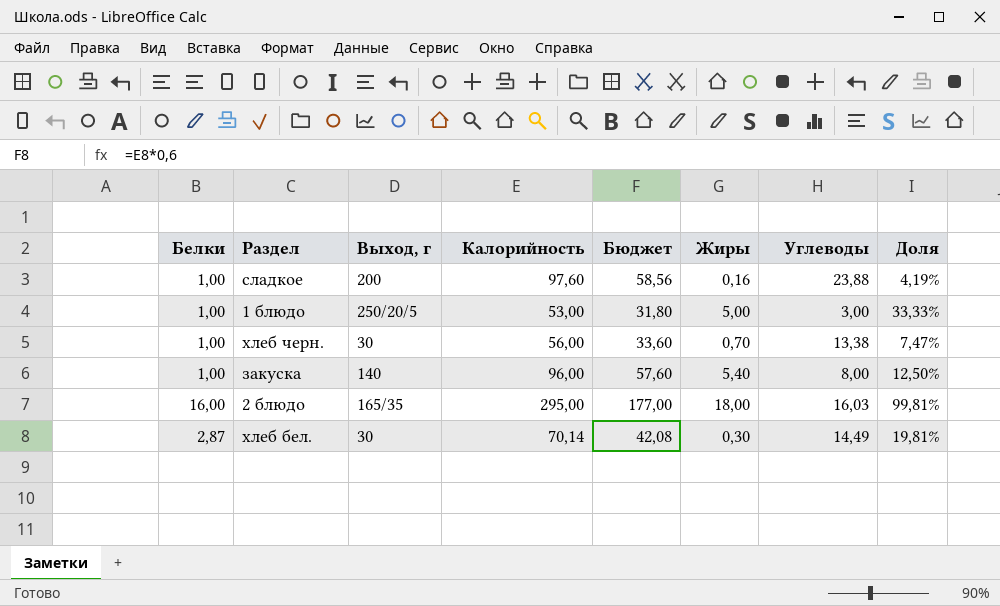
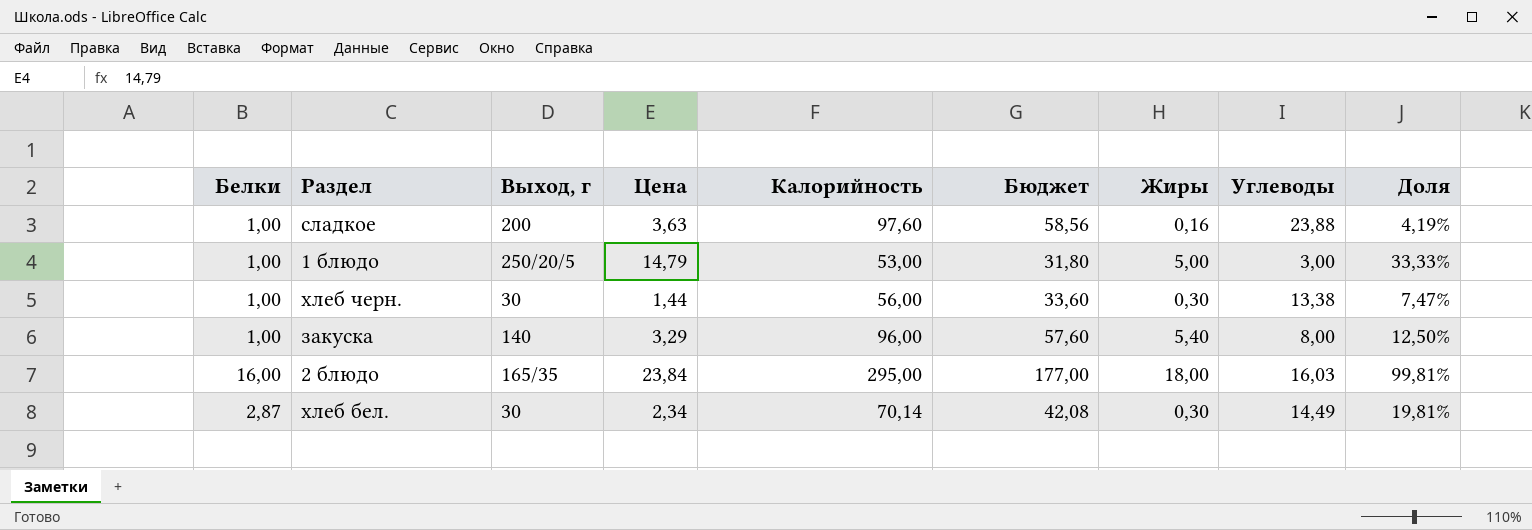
column Цена | position: none -> 4
хлеб черн. | Жиры: 0,70 -> 0,30

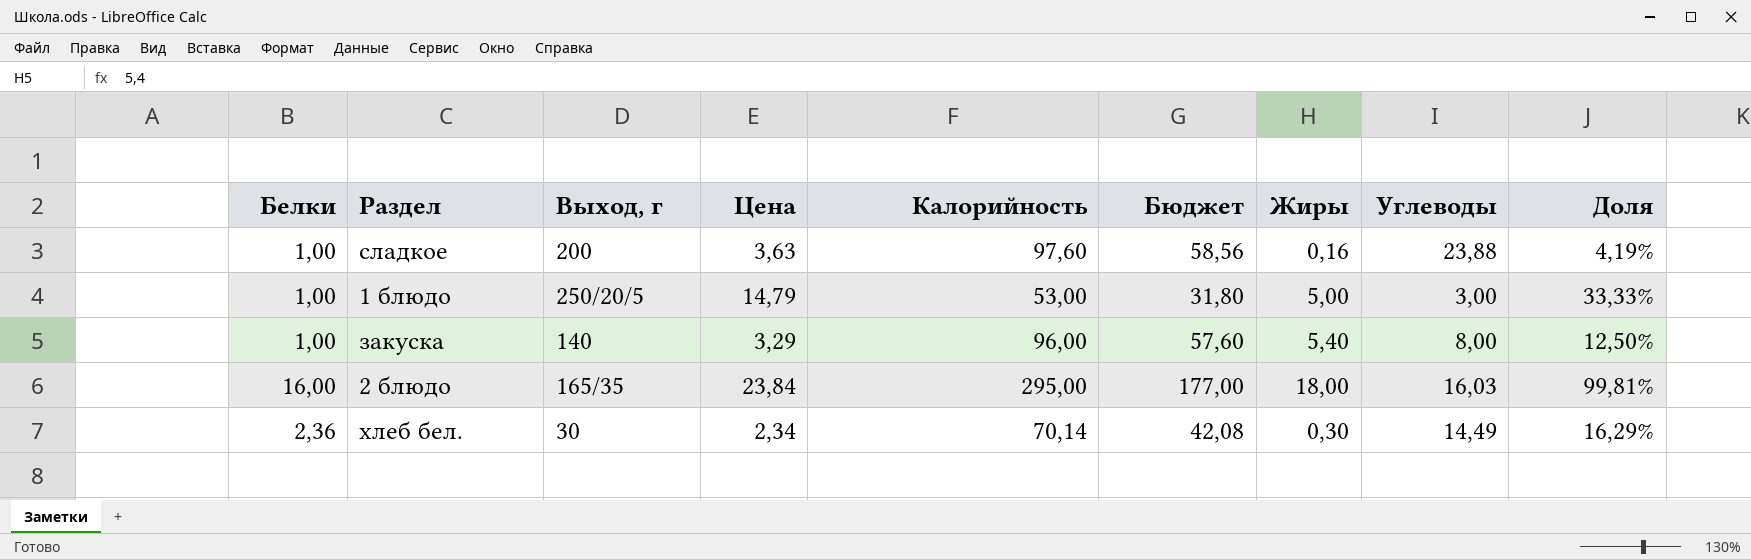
row хлеб черн.: 1,00 | 30 | 1,44 | 56,00 | 33,60 | 0,30 | 13,38 | 7,47% -> none
хлеб бел. | Белки: 2,87 -> 2,36
хлеб бел. | Доля: 19,81% -> 16,29%

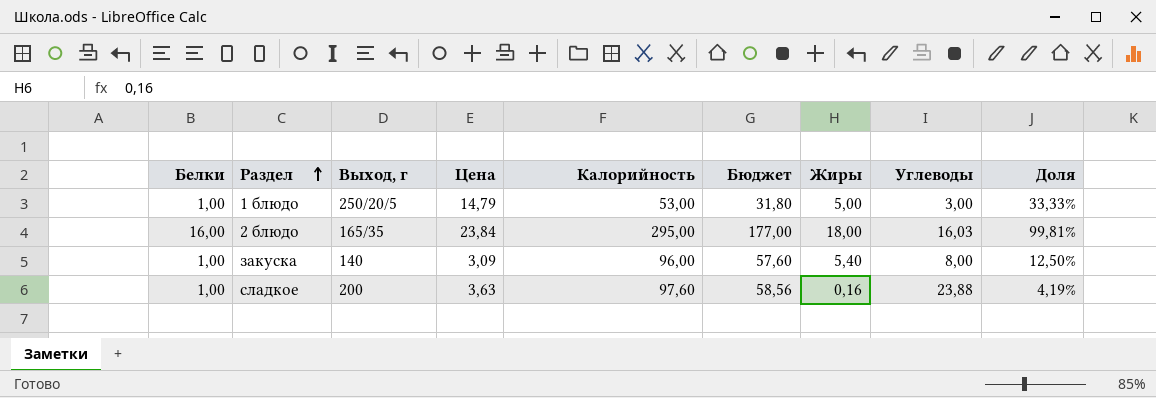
row order: none -> Раздел ascending
row хлеб бел.: 2,36 | 30 | 2,34 | 70,14 | 42,08 | 0,30 | 14,49 | 16,29% -> none
закуска | Цена: 3,29 -> 3,09

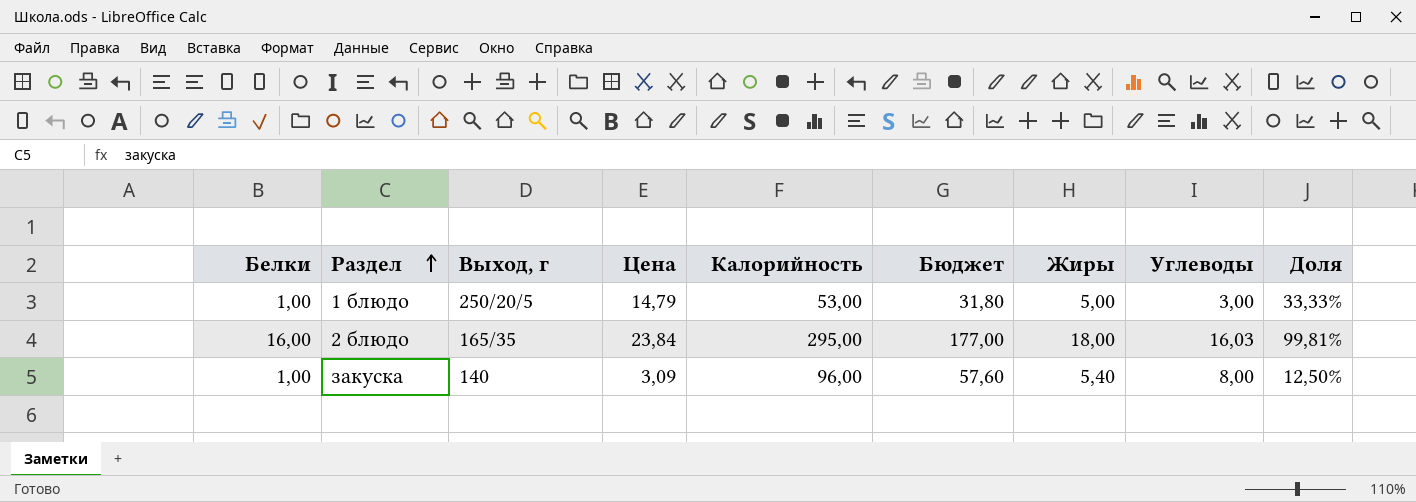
row сладкое: 1,00 | 200 | 3,63 | 97,60 | 58,56 | 0,16 | 23,88 | 4,19% -> none

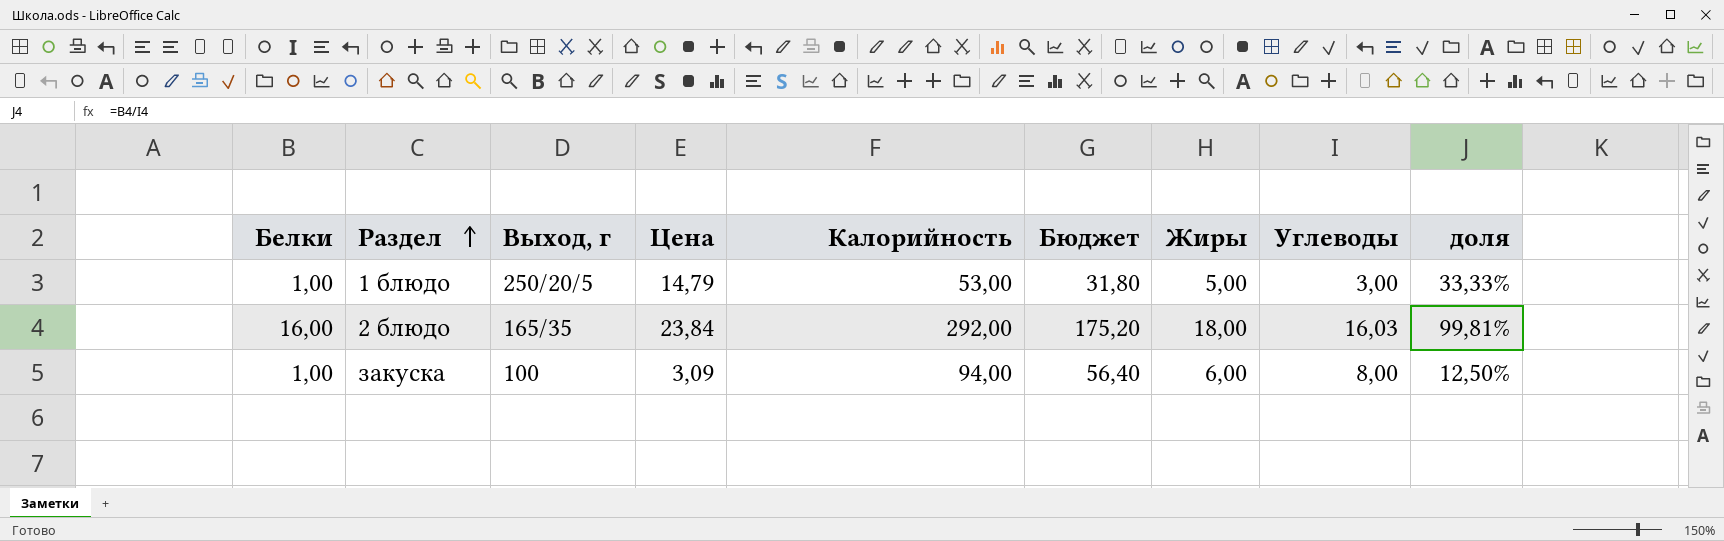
column name: Доля -> доля
2 блюдо | Калорийность: 295,00 -> 292,00
2 блюдо | Бюджет: 177,00 -> 175,20
закуска | Выход, г: 140 -> 100
закуска | Калорийность: 96,00 -> 94,00
закуска | Бюджет: 57,60 -> 56,40
закуска | Жиры: 5,40 -> 6,00

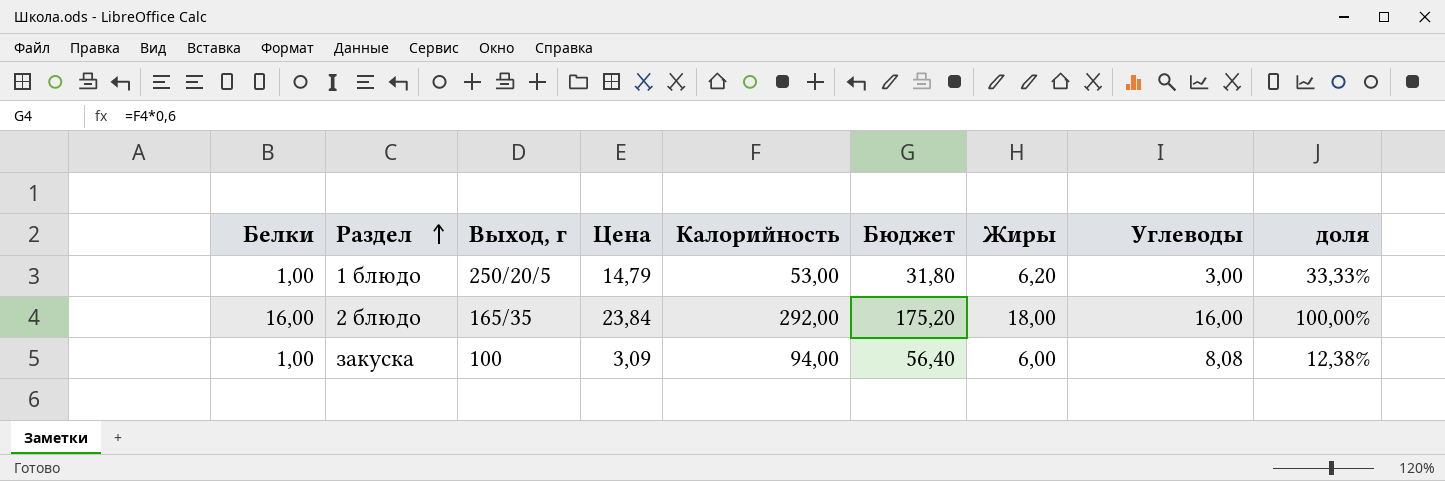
1 блюдо | Жиры: 5,00 -> 6,20
2 блюдо | Углеводы: 16,03 -> 16,00
2 блюдо | доля: 99,81% -> 100,00%
закуска | Углеводы: 8,00 -> 8,08
закуска | доля: 12,50% -> 12,38%

